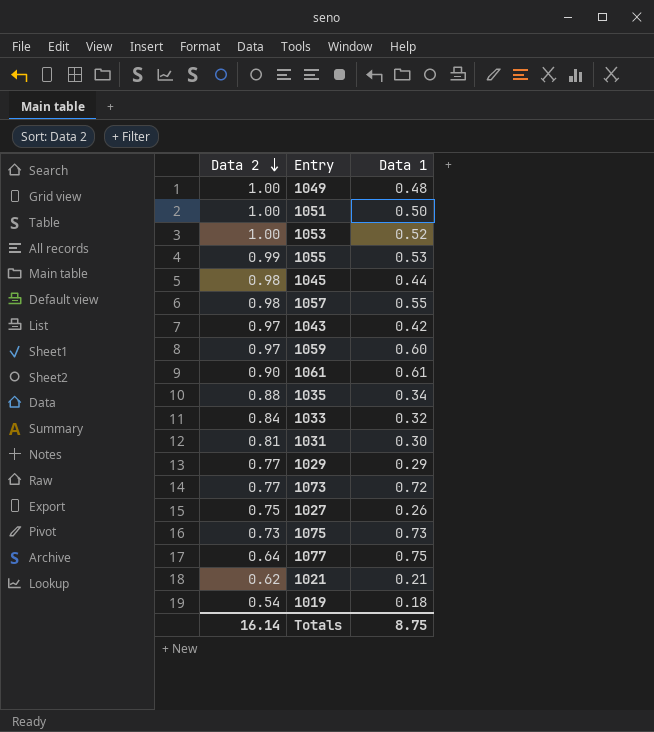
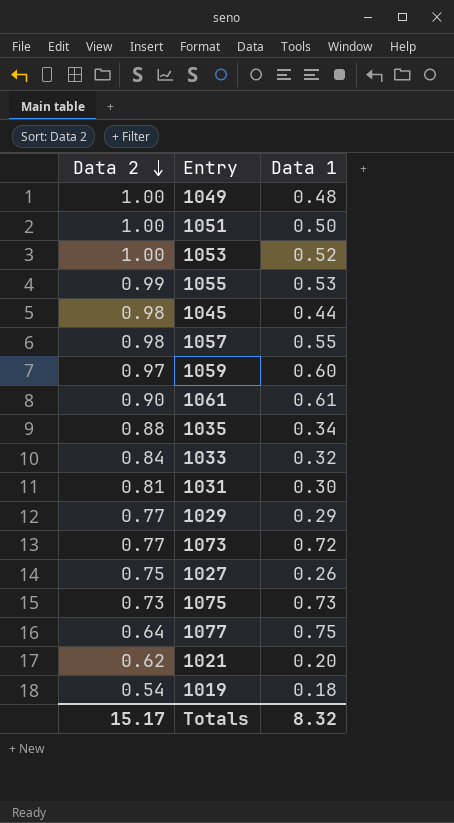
row 1043: 0.97 | 0.42 -> none
1021 | Data 1: 0.21 -> 0.20
Totals | Data 2: 16.14 -> 15.17
Totals | Data 1: 8.75 -> 8.32

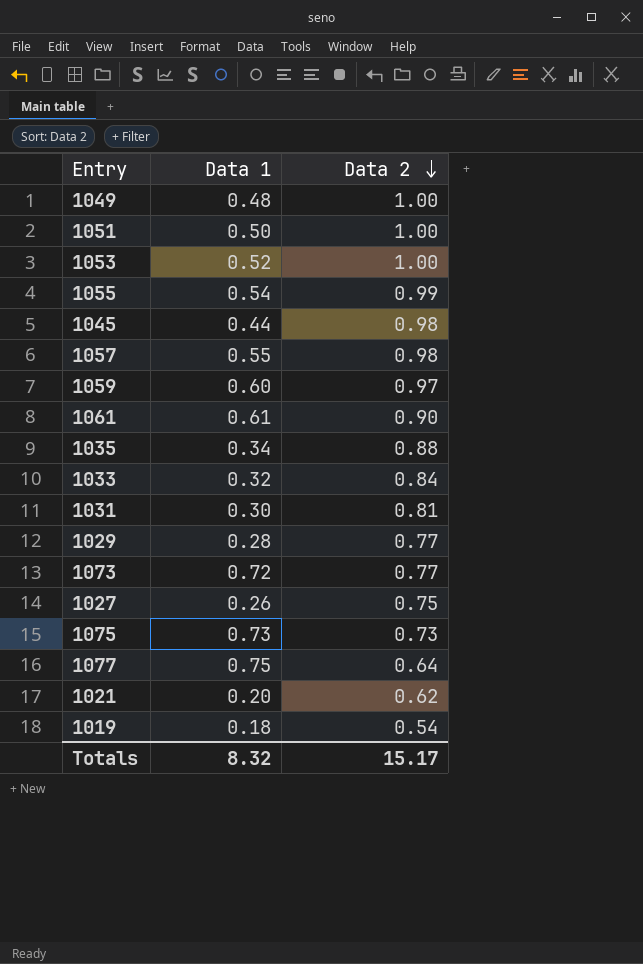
column Data 2 | position: 1 -> 3
1055 | Data 1: 0.53 -> 0.54
1029 | Data 1: 0.29 -> 0.28

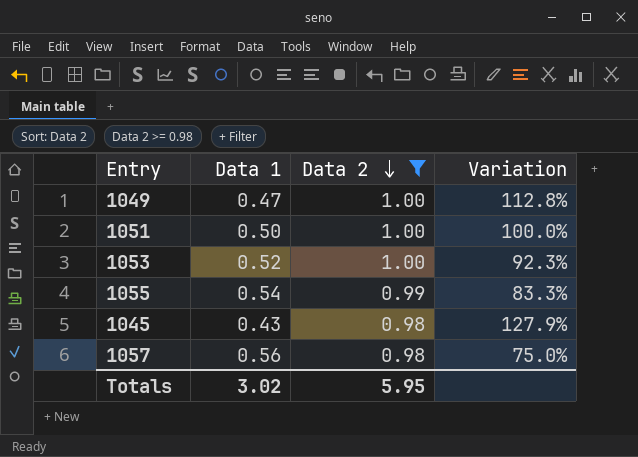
filter: none -> Data 2 >= 0.98
column Variation | formula: none -> ([Data 2] - [Data 1]) / [Data 1]
1049 | Data 1: 0.48 -> 0.47
1045 | Data 1: 0.44 -> 0.43
1057 | Data 1: 0.55 -> 0.56
Totals | Data 1: 8.32 -> 3.02
Totals | Data 2: 15.17 -> 5.95

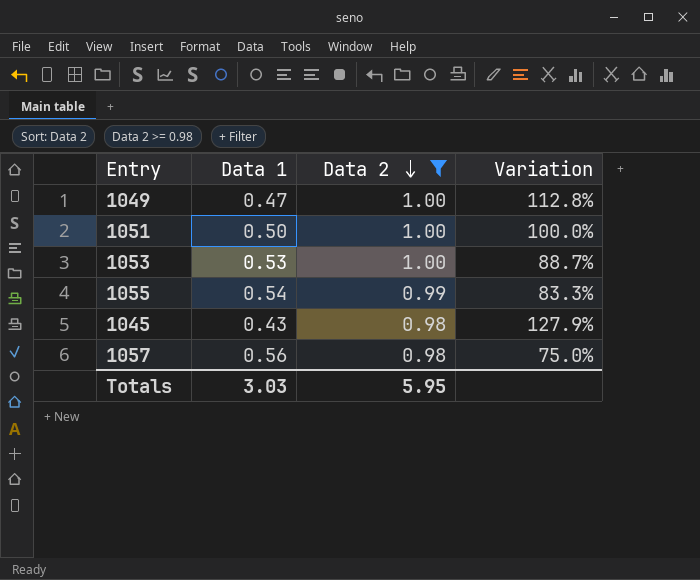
1053 | Data 1: 0.52 -> 0.53
1053 | Variation: 92.3% -> 88.7%
Totals | Data 1: 3.02 -> 3.03

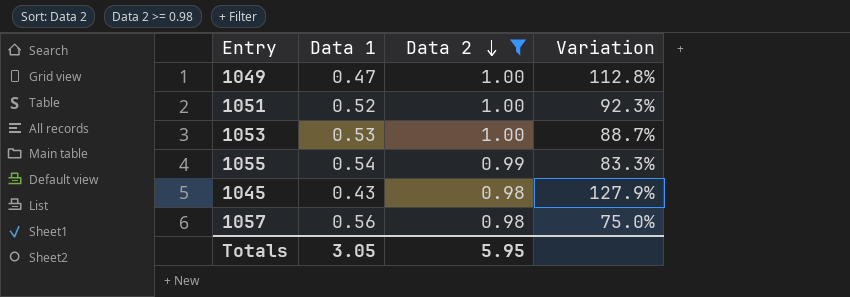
1051 | Data 1: 0.50 -> 0.52
1051 | Variation: 100.0% -> 92.3%
Totals | Data 1: 3.03 -> 3.05

